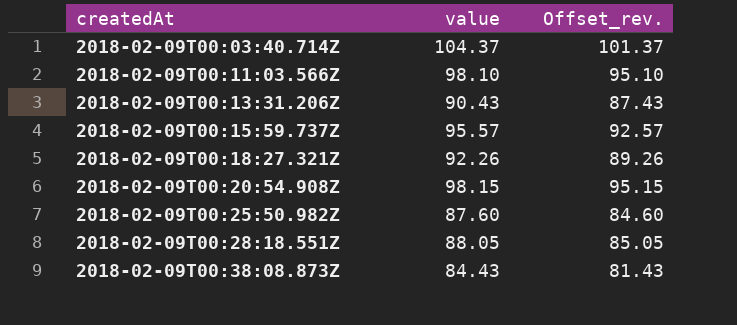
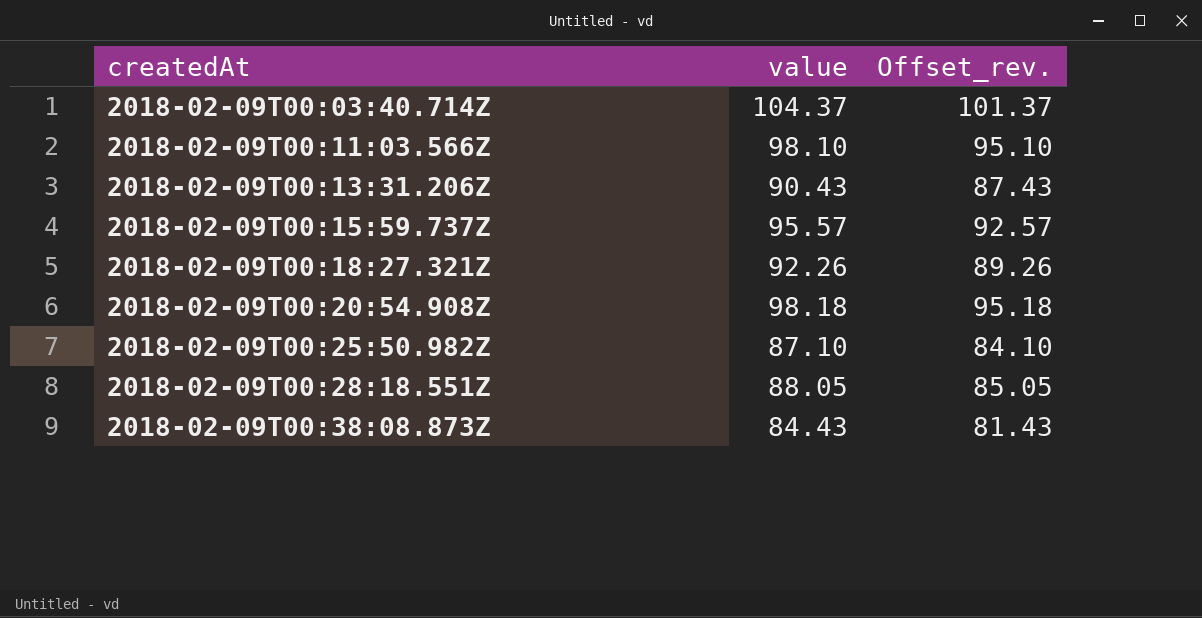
2018-02-09T00:20:54.908Z | value: 98.15 -> 98.18
2018-02-09T00:20:54.908Z | Offset_rev.: 95.15 -> 95.18
2018-02-09T00:25:50.982Z | value: 87.60 -> 87.10
2018-02-09T00:25:50.982Z | Offset_rev.: 84.60 -> 84.10

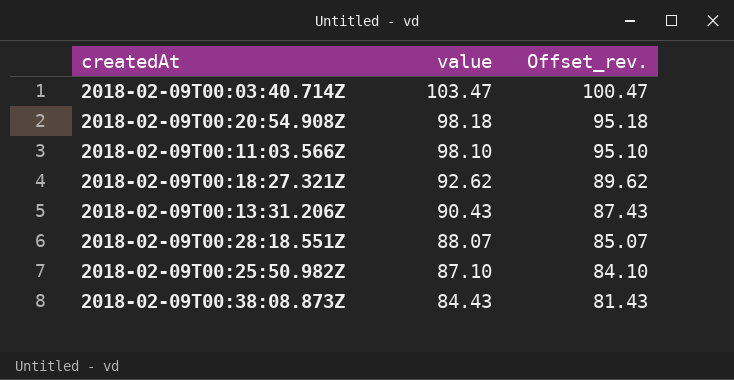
row order: createdAt ascending -> value descending
row 2018-02-09T00:15:59.737Z: 95.57 | 92.57 -> none
2018-02-09T00:03:40.714Z | value: 104.37 -> 103.47
2018-02-09T00:03:40.714Z | Offset_rev.: 101.37 -> 100.47
2018-02-09T00:18:27.321Z | value: 92.26 -> 92.62
2018-02-09T00:18:27.321Z | Offset_rev.: 89.26 -> 89.62
2018-02-09T00:28:18.551Z | value: 88.05 -> 88.07
2018-02-09T00:28:18.551Z | Offset_rev.: 85.05 -> 85.07

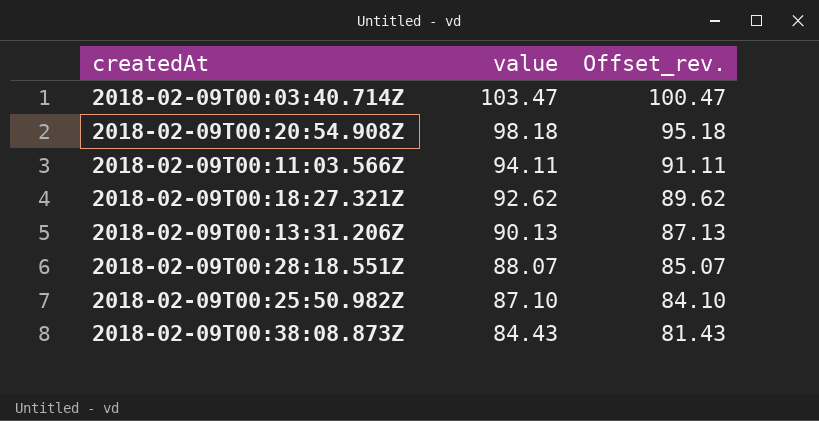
2018-02-09T00:11:03.566Z | value: 98.10 -> 94.11
2018-02-09T00:11:03.566Z | Offset_rev.: 95.10 -> 91.11
2018-02-09T00:13:31.206Z | value: 90.43 -> 90.13
2018-02-09T00:13:31.206Z | Offset_rev.: 87.43 -> 87.13

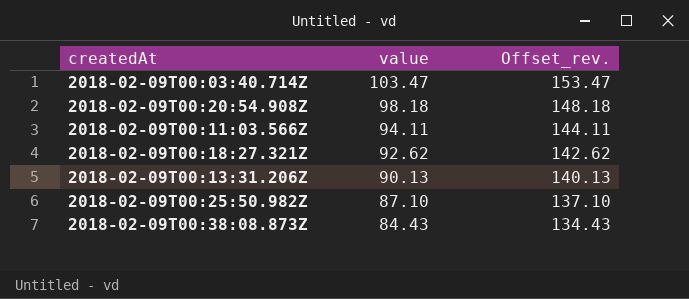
column Offset_rev. | formula: [value] - 3 -> [value] + 50
row 2018-02-09T00:28:18.551Z: 88.07 | 85.07 -> none

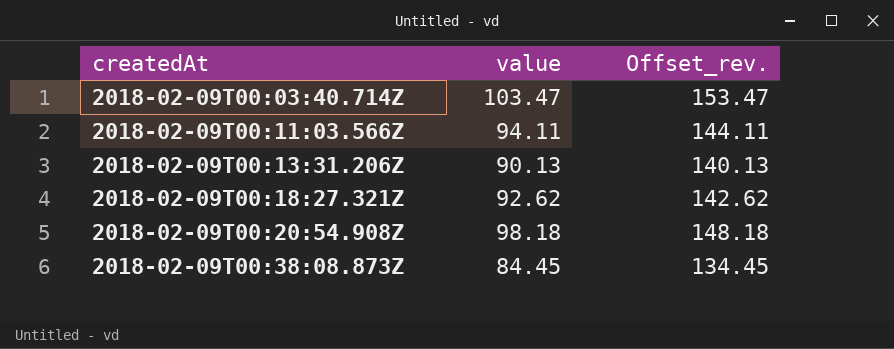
row order: value descending -> createdAt ascending
row 2018-02-09T00:25:50.982Z: 87.10 | 137.10 -> none
2018-02-09T00:38:08.873Z | value: 84.43 -> 84.45
2018-02-09T00:38:08.873Z | Offset_rev.: 134.43 -> 134.45

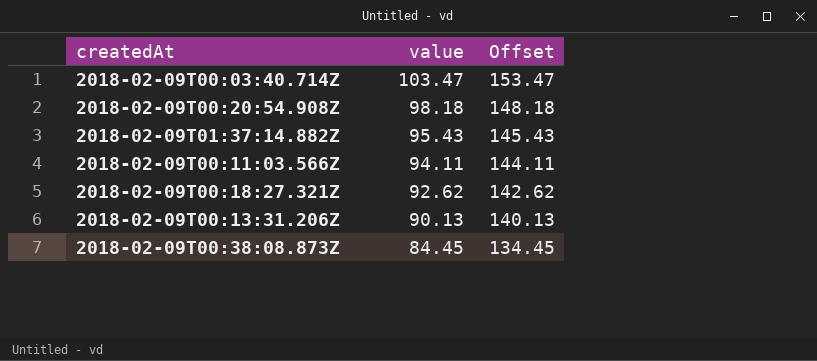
row order: createdAt ascending -> value descending
column name: Offset_rev. -> Offset
row 2018-02-09T01:37:14.882Z: none -> 95.43 | 145.43

